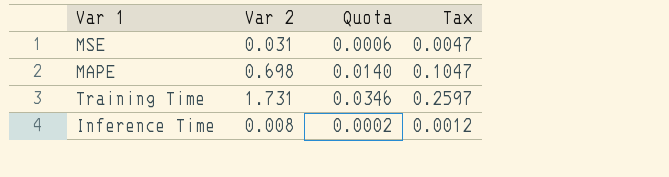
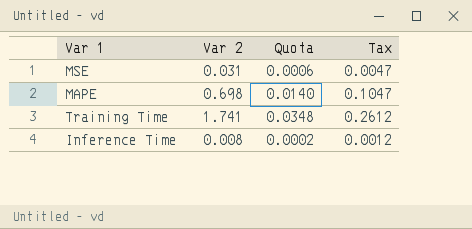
Training Time | Var 2: 1.731 -> 1.741
Training Time | Quota: 0.0346 -> 0.0348
Training Time | Tax: 0.2597 -> 0.2612

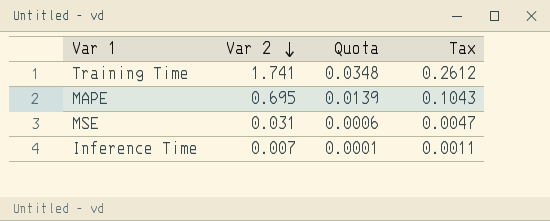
row order: none -> Var 2 descending
MAPE | Var 2: 0.698 -> 0.695
MAPE | Quota: 0.0140 -> 0.0139
MAPE | Tax: 0.1047 -> 0.1043
Inference Time | Var 2: 0.008 -> 0.007
Inference Time | Quota: 0.0002 -> 0.0001
Inference Time | Tax: 0.0012 -> 0.0011

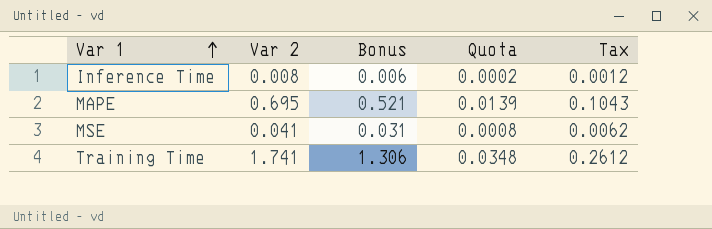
row order: Var 2 descending -> Var 1 ascending
column Bonus | formula: none -> [Var 2] * 0.75
Inference Time | Var 2: 0.007 -> 0.008
Inference Time | Quota: 0.0001 -> 0.0002
Inference Time | Tax: 0.0011 -> 0.0012
MSE | Var 2: 0.031 -> 0.041
MSE | Quota: 0.0006 -> 0.0008
MSE | Tax: 0.0047 -> 0.0062

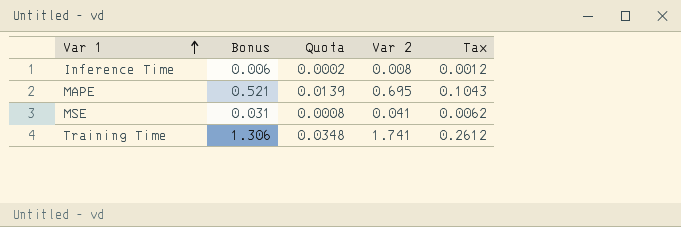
column Var 2 | position: 2 -> 4

